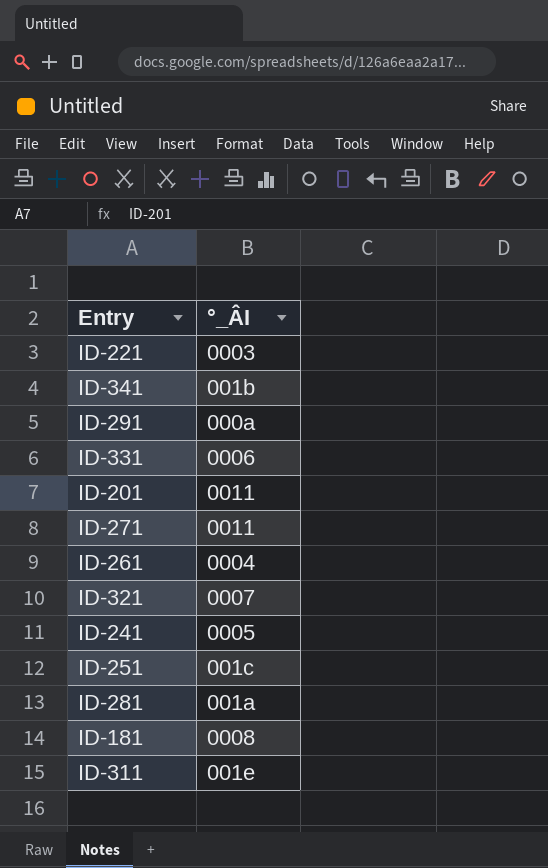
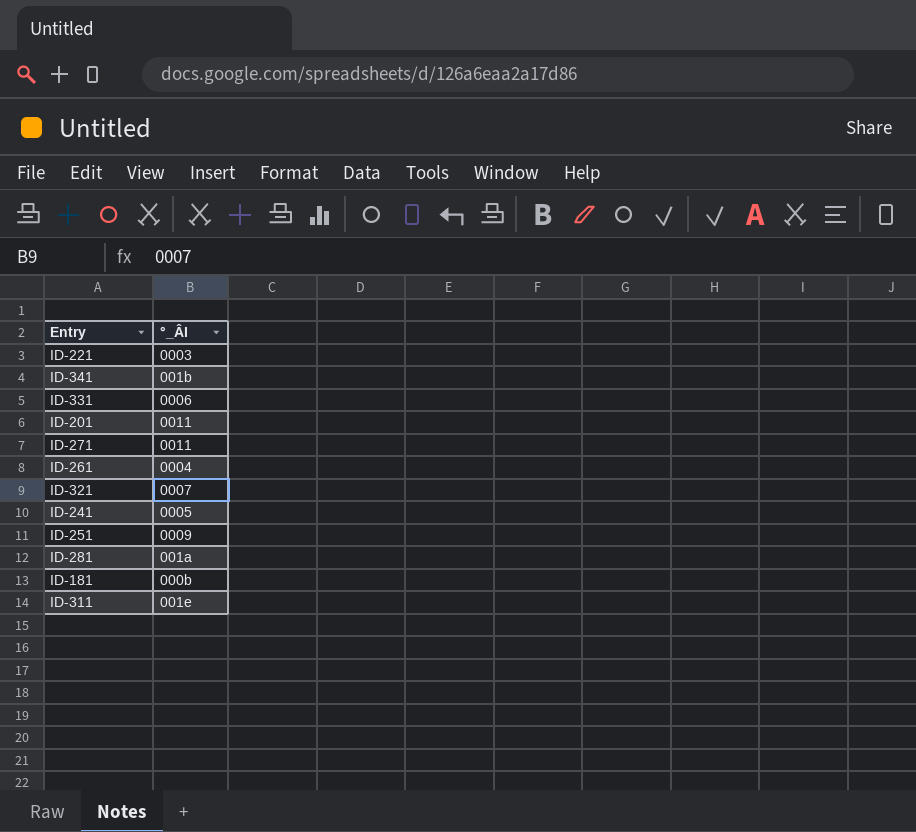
row ID-291: 000a -> none
ID-251 | °_ÂI: 001c -> 0009
ID-181 | °_ÂI: 0008 -> 000b

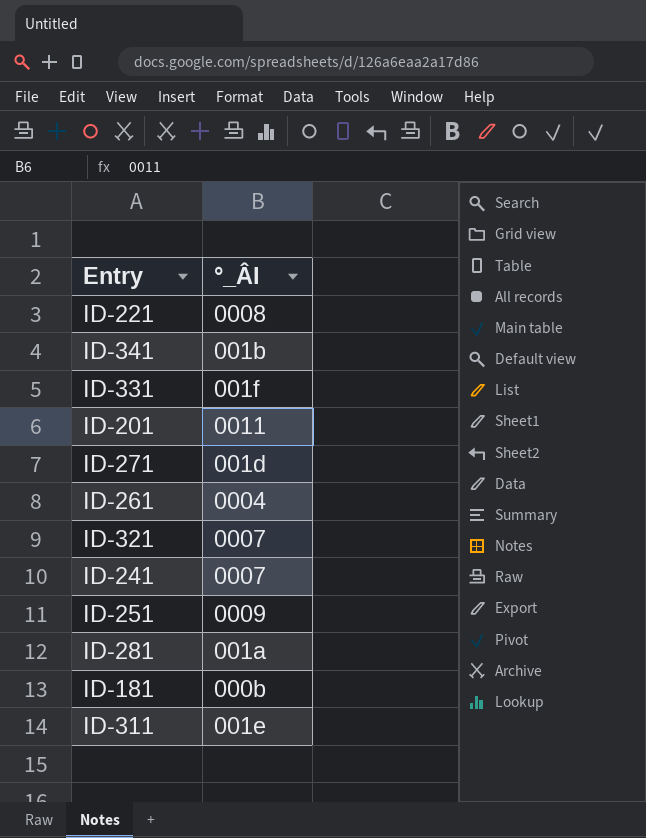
ID-221 | °_ÂI: 0003 -> 0008
ID-331 | °_ÂI: 0006 -> 001f
ID-271 | °_ÂI: 0011 -> 001d
ID-241 | °_ÂI: 0005 -> 0007

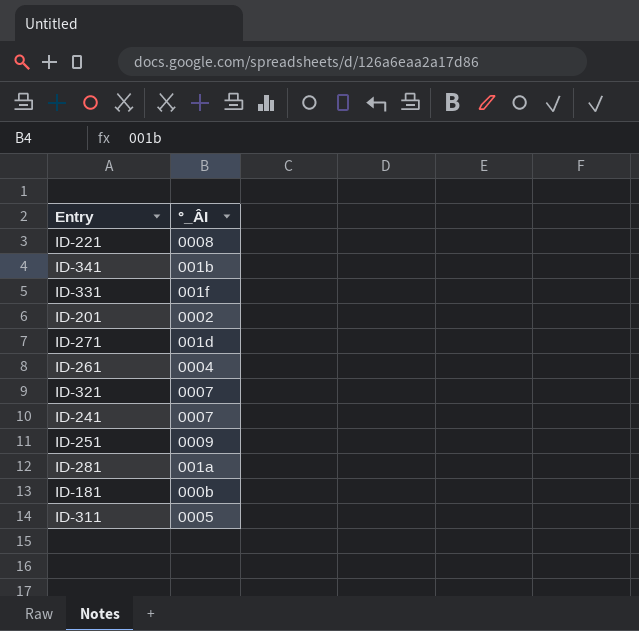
ID-201 | °_ÂI: 0011 -> 0002
ID-311 | °_ÂI: 001e -> 0005

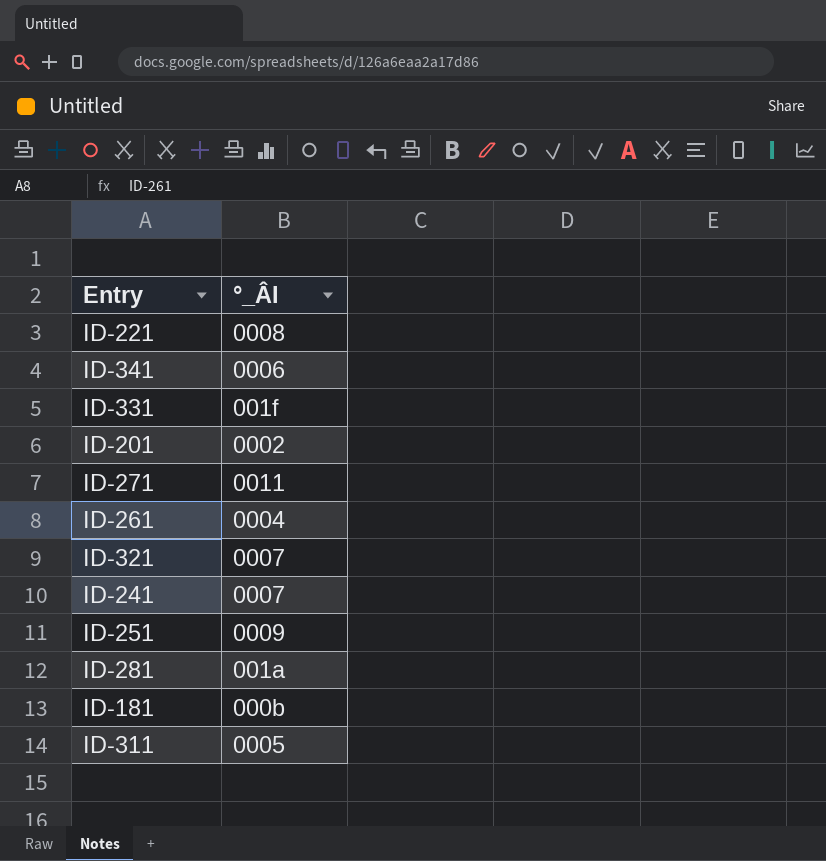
ID-341 | °_ÂI: 001b -> 0006
ID-271 | °_ÂI: 001d -> 0011

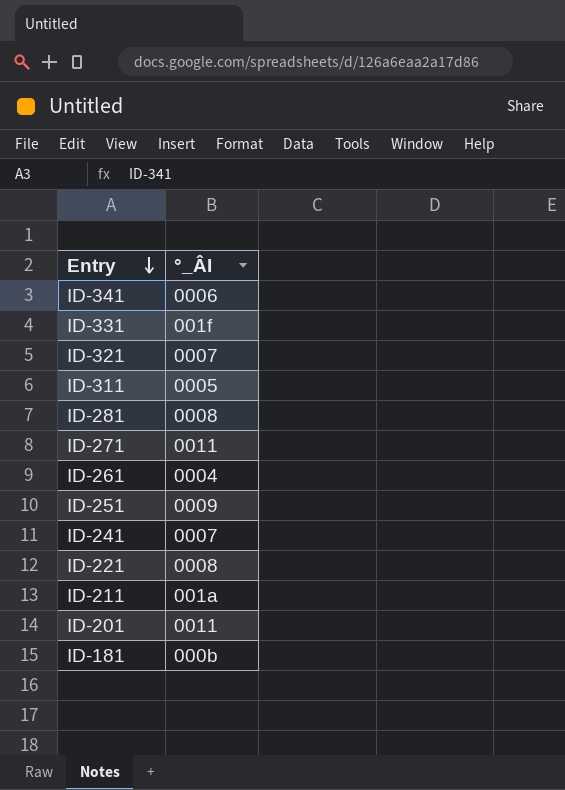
row order: none -> Entry descending
ID-281 | °_ÂI: 001a -> 0008
row ID-211: none -> 001a
ID-201 | °_ÂI: 0002 -> 0011

